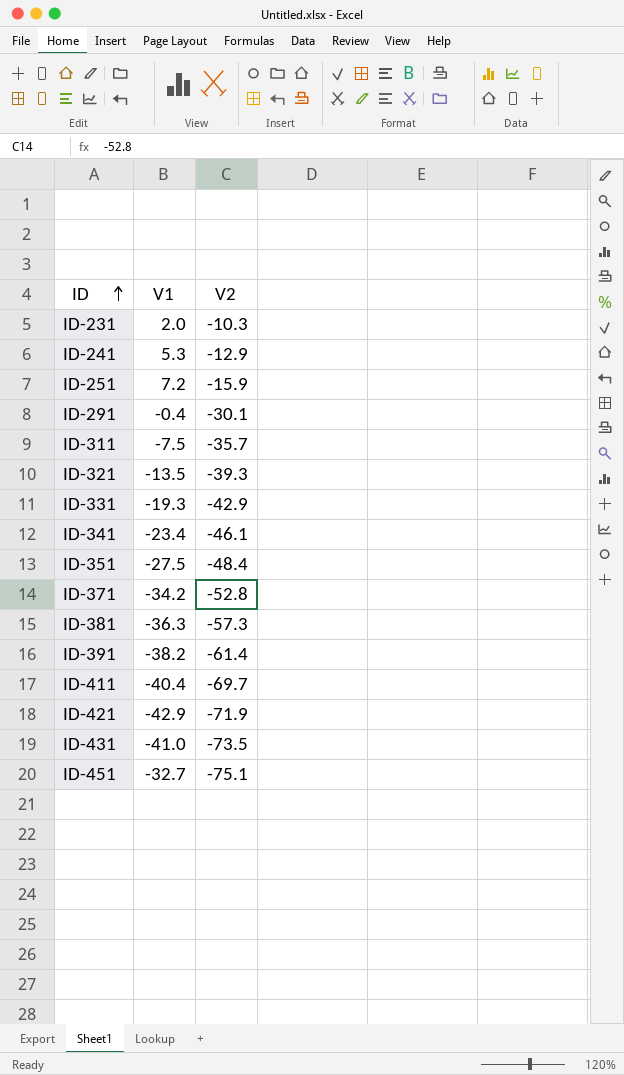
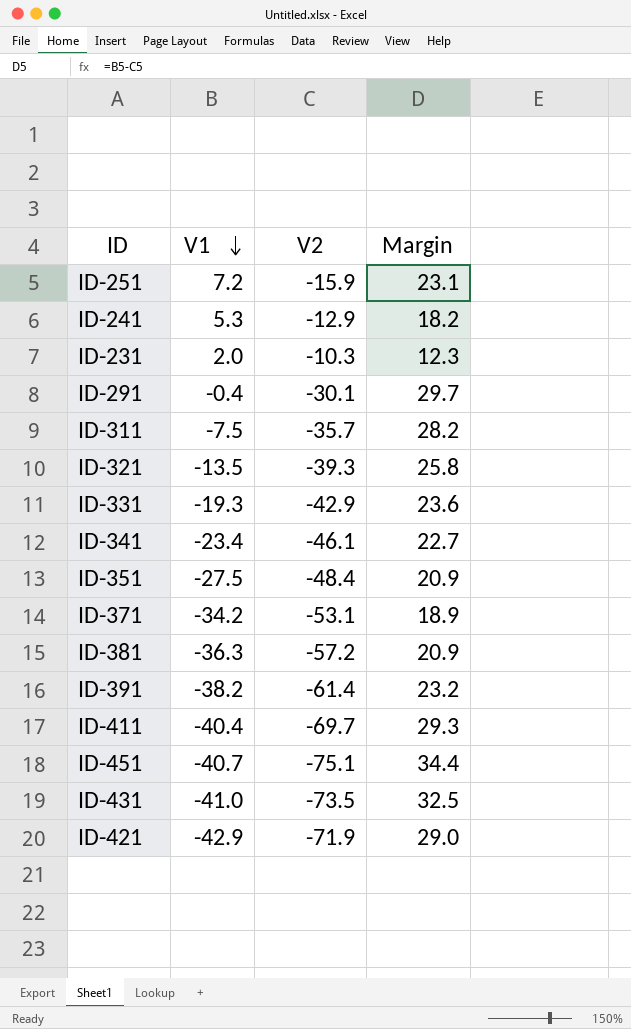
row order: ID ascending -> V1 descending
column Margin | formula: none -> [V1] - [V2]
ID-371 | V2: -52.8 -> -53.1
ID-381 | V2: -57.3 -> -57.2
ID-451 | V1: -32.7 -> -40.7

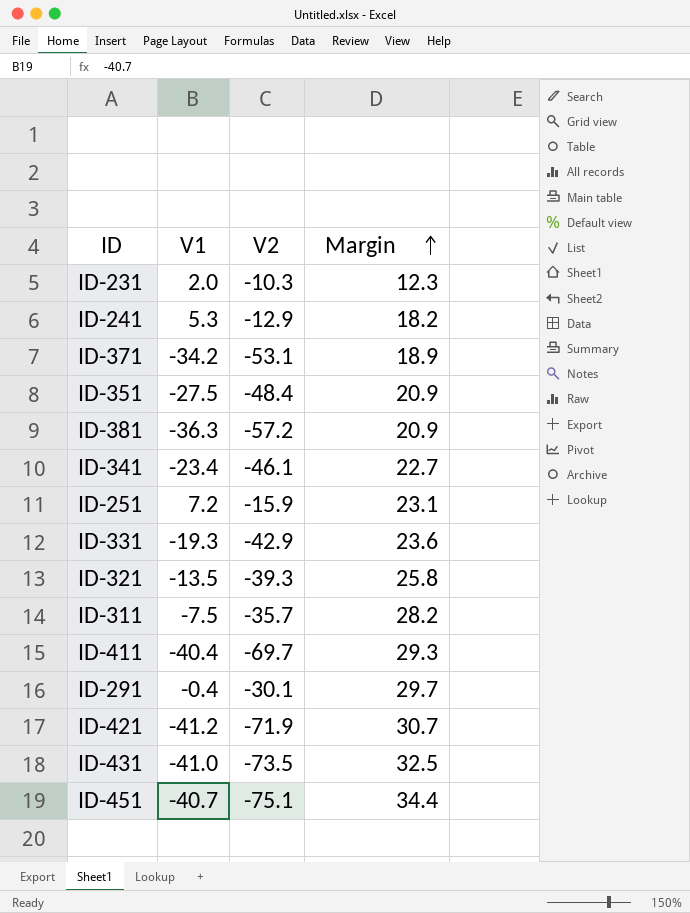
row order: V1 descending -> Margin ascending
row ID-391: -38.2 | -61.4 | 23.2 -> none
ID-421 | V1: -42.9 -> -41.2
ID-421 | Margin: 29.0 -> 30.7

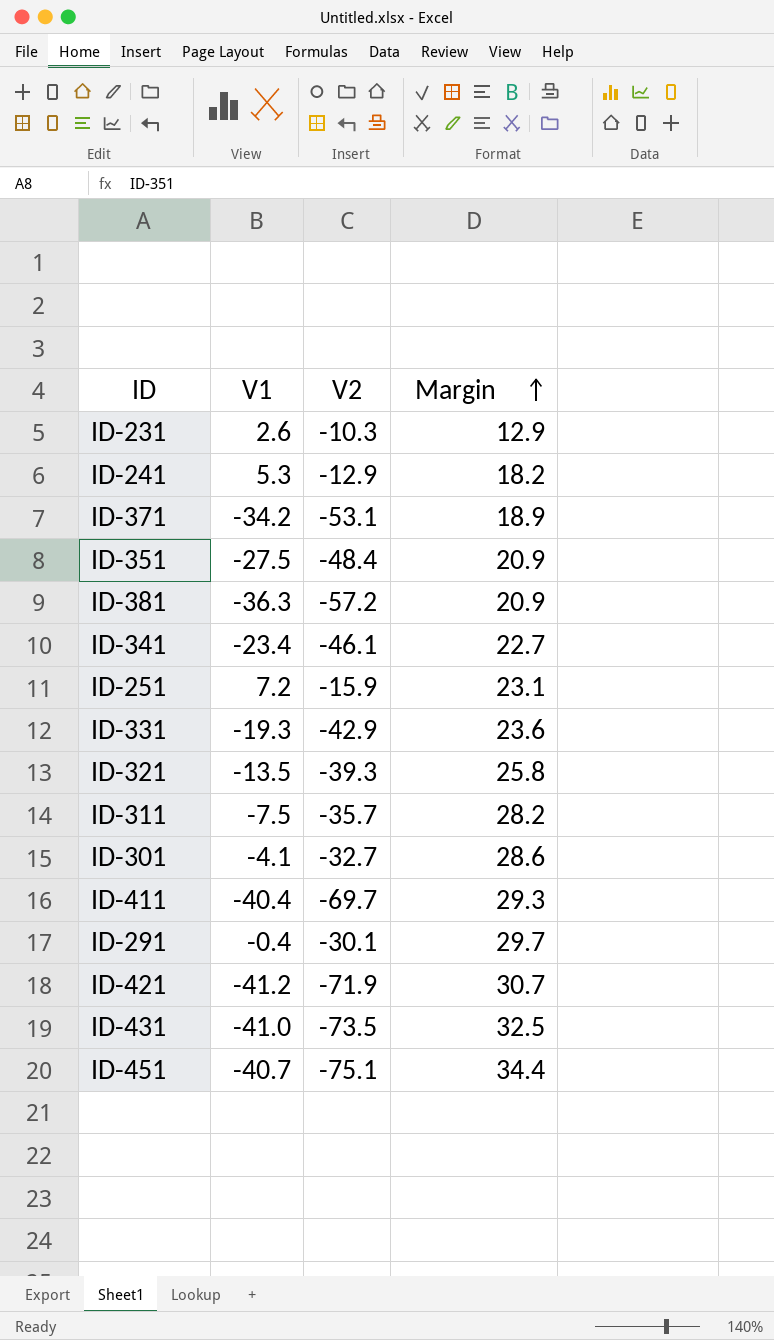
ID-231 | V1: 2.0 -> 2.6
ID-231 | Margin: 12.3 -> 12.9
row ID-301: none -> -4.1 | -32.7 | 28.6

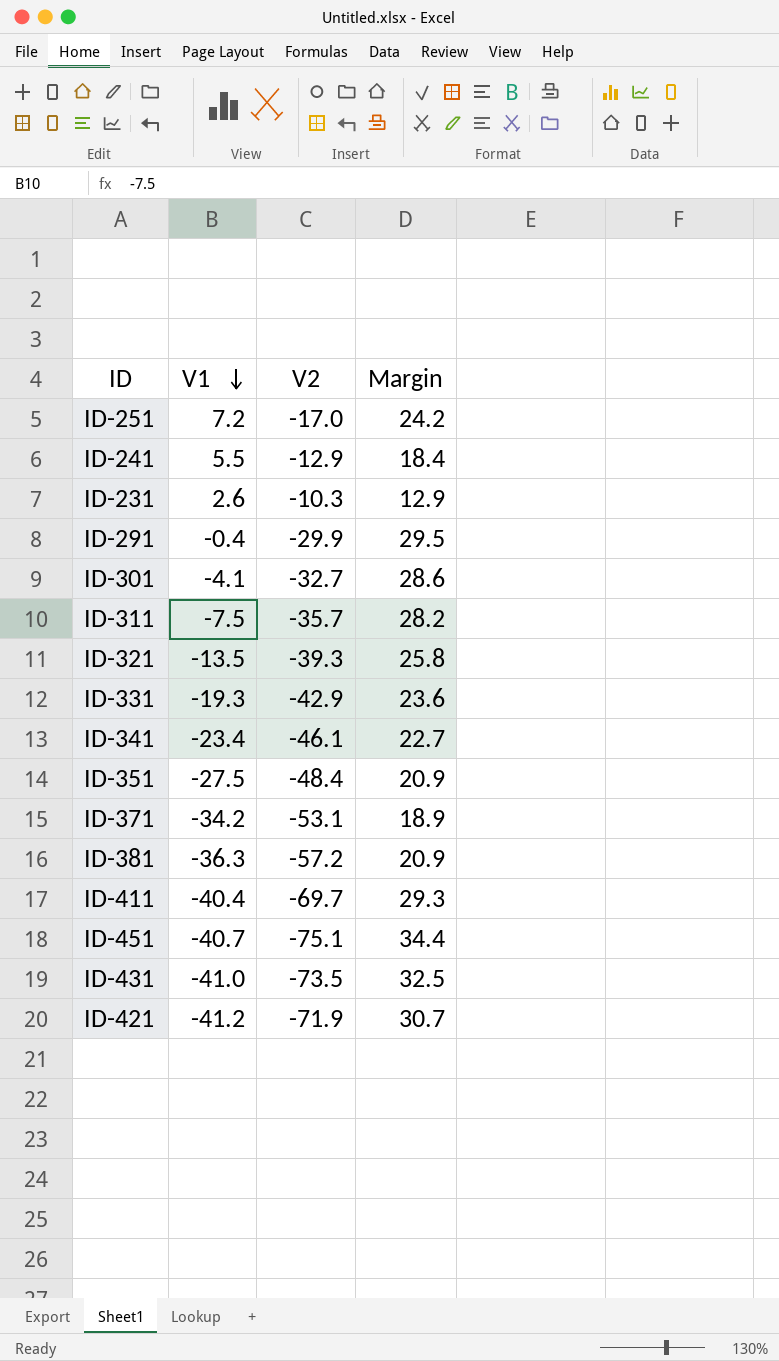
row order: Margin ascending -> V1 descending
ID-251 | V2: -15.9 -> -17.0
ID-251 | Margin: 23.1 -> 24.2
ID-241 | V1: 5.3 -> 5.5
ID-241 | Margin: 18.2 -> 18.4
ID-291 | V2: -30.1 -> -29.9
ID-291 | Margin: 29.7 -> 29.5

